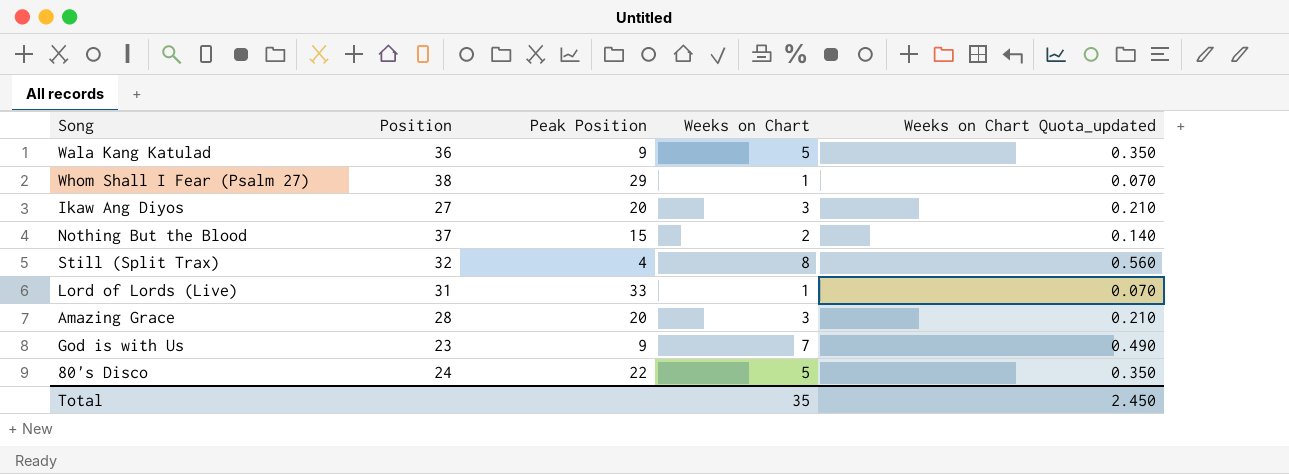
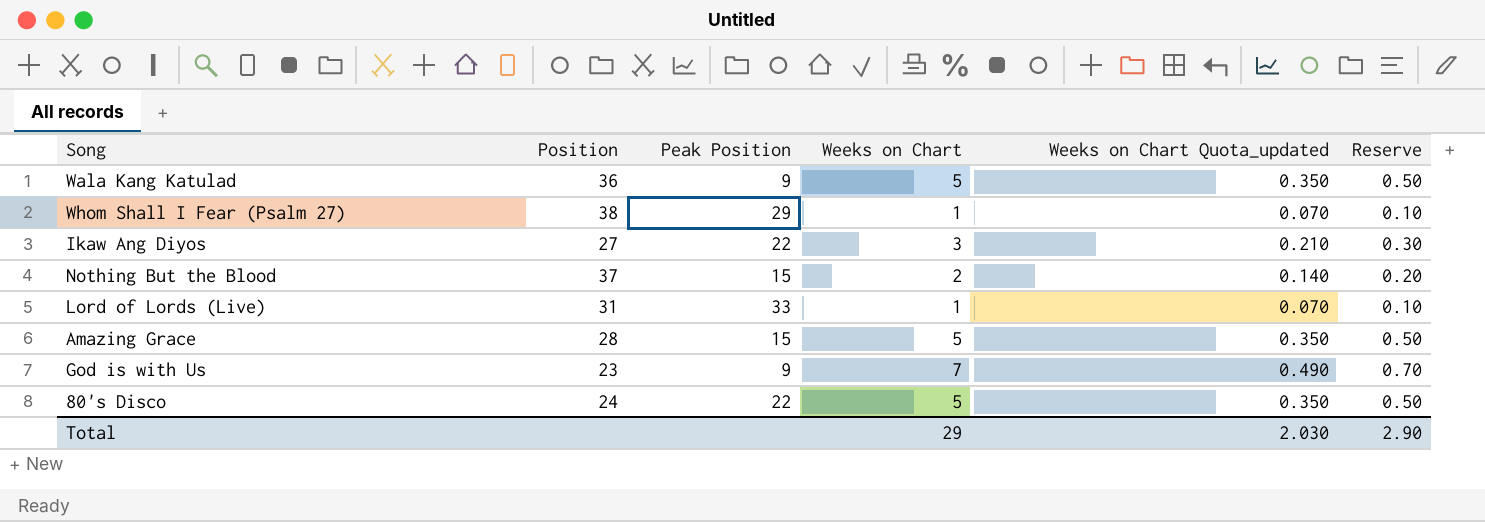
column Reserve | formula: none -> [Weeks on Chart] * 0.1
row Still (Split Trax): 32 | 4 | 8 | 0.560 -> none
Ikaw Ang Diyos | Peak Position: 20 -> 22
Amazing Grace | Peak Position: 20 -> 15
Amazing Grace | Weeks on Chart: 3 -> 5
Amazing Grace | Weeks on Chart Quota_updated: 0.210 -> 0.350
Total | Weeks on Chart: 35 -> 29
Total | Weeks on Chart Quota_updated: 2.450 -> 2.030

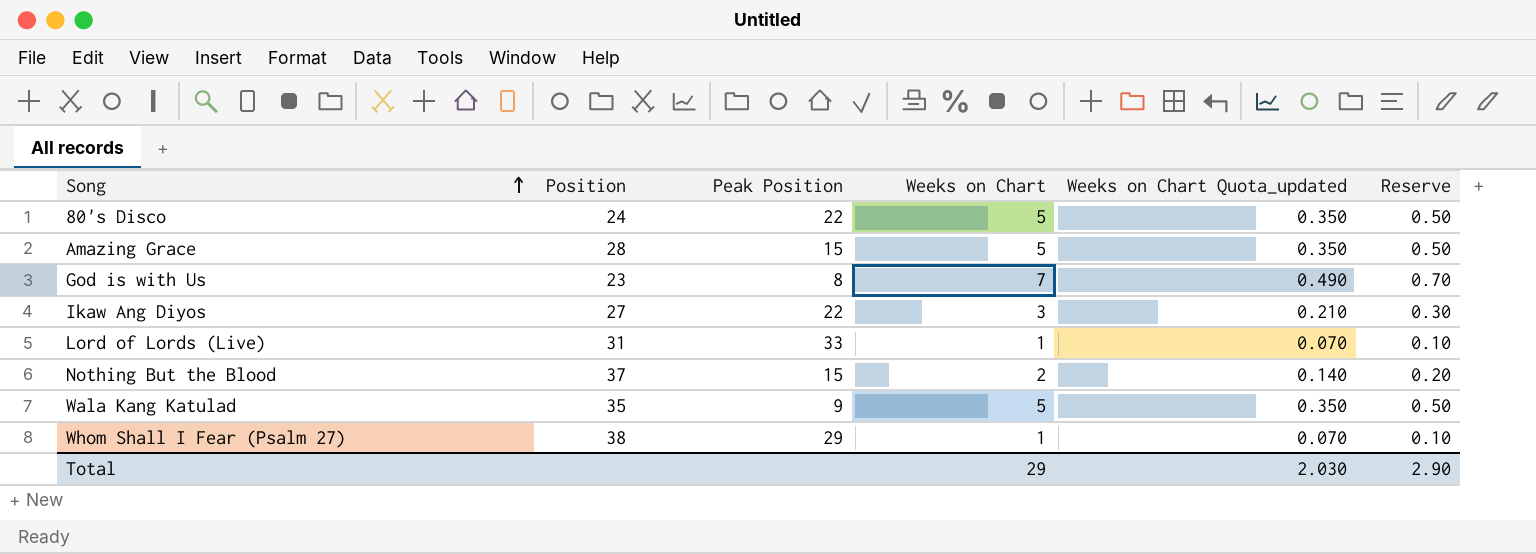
row order: none -> Song ascending
God is with Us | Peak Position: 9 -> 8
Wala Kang Katulad | Position: 36 -> 35

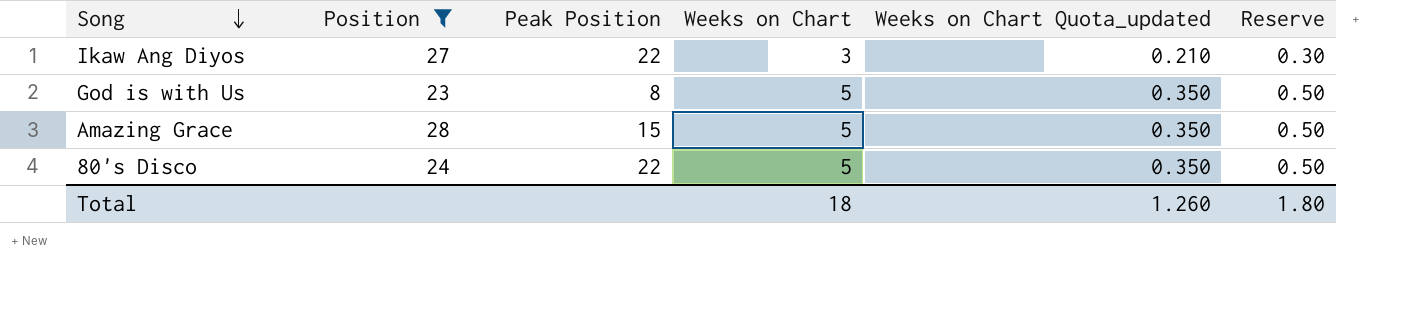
filter: none -> Position <= 28
row order: Song ascending -> Song descending
God is with Us | Weeks on Chart: 7 -> 5
God is with Us | Weeks on Chart Quota_updated: 0.490 -> 0.350
God is with Us | Reserve: 0.70 -> 0.50
Total | Weeks on Chart: 29 -> 18
Total | Weeks on Chart Quota_updated: 2.030 -> 1.260
Total | Reserve: 2.90 -> 1.80

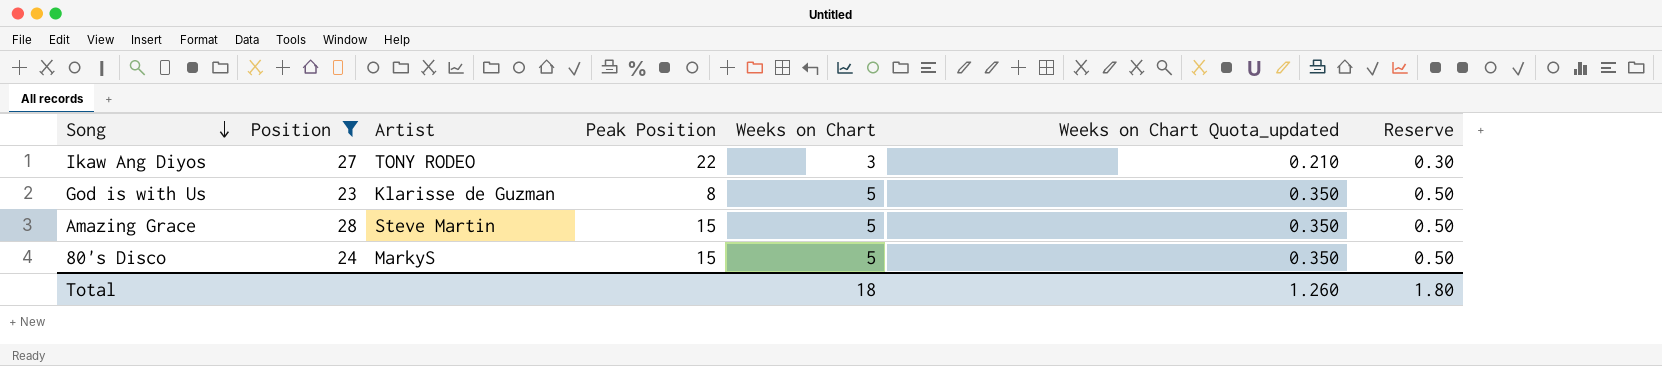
column Artist | position: none -> 3
80's Disco | Peak Position: 22 -> 15

